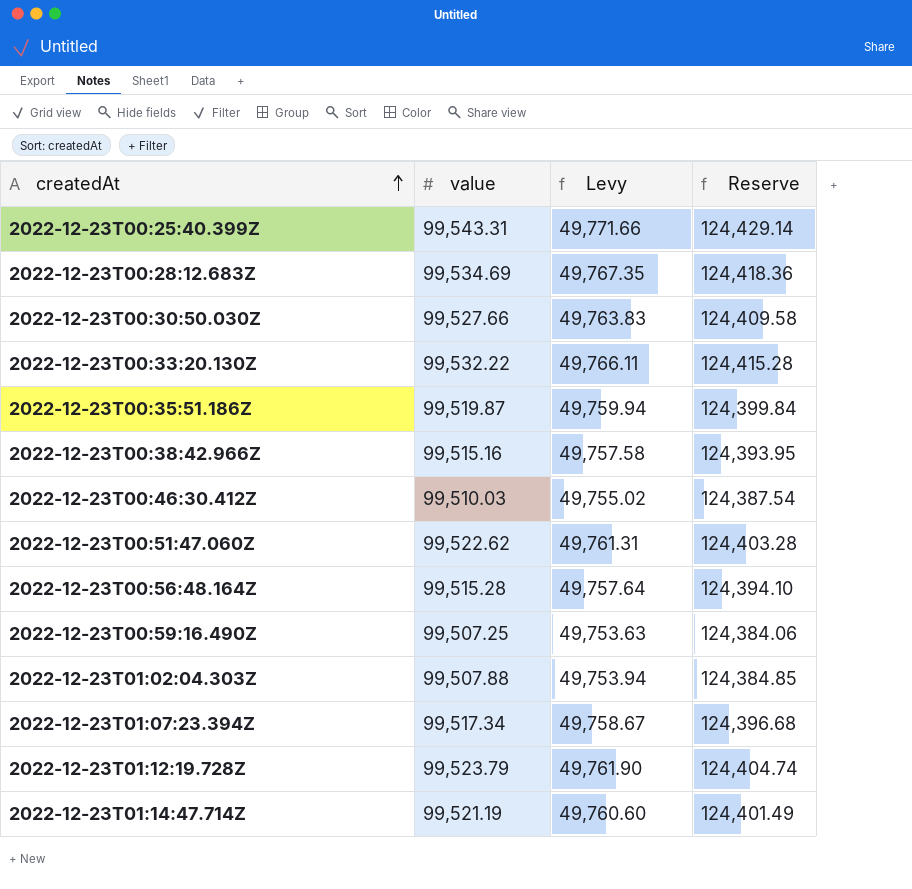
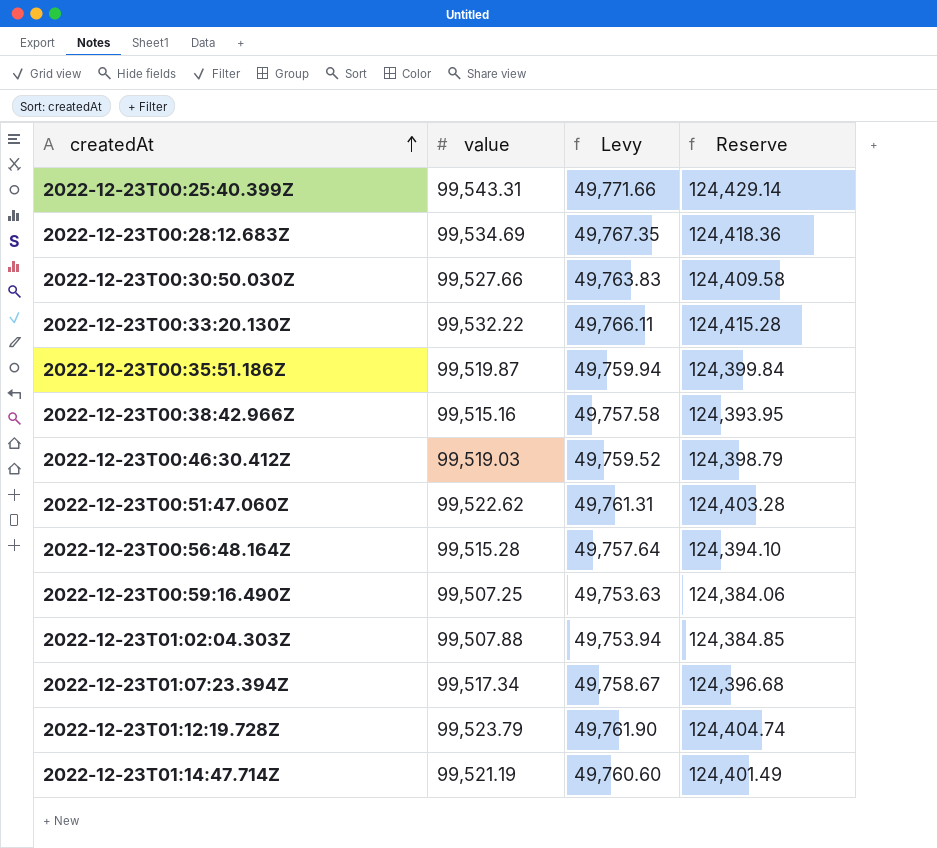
2022-12-23T00:46:30.412Z | value: 99,510.03 -> 99,519.03
2022-12-23T00:46:30.412Z | Levy: 49,755.02 -> 49,759.52
2022-12-23T00:46:30.412Z | Reserve: 124,387.54 -> 124,398.79

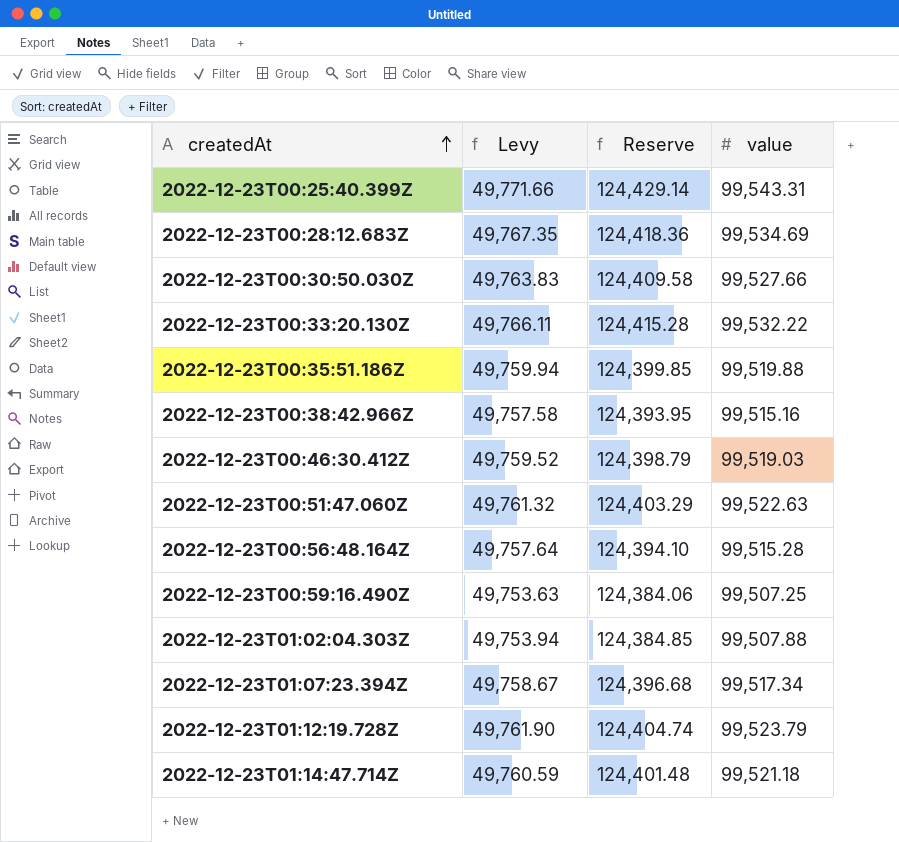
column value | position: 2 -> 4
2022-12-23T00:35:51.186Z | Reserve: 124,399.84 -> 124,399.85
2022-12-23T00:35:51.186Z | value: 99,519.87 -> 99,519.88
2022-12-23T00:51:47.060Z | Levy: 49,761.31 -> 49,761.32
2022-12-23T00:51:47.060Z | Reserve: 124,403.28 -> 124,403.29
2022-12-23T00:51:47.060Z | value: 99,522.62 -> 99,522.63
2022-12-23T01:14:47.714Z | Levy: 49,760.60 -> 49,760.59
2022-12-23T01:14:47.714Z | Reserve: 124,401.49 -> 124,401.48
2022-12-23T01:14:47.714Z | value: 99,521.19 -> 99,521.18

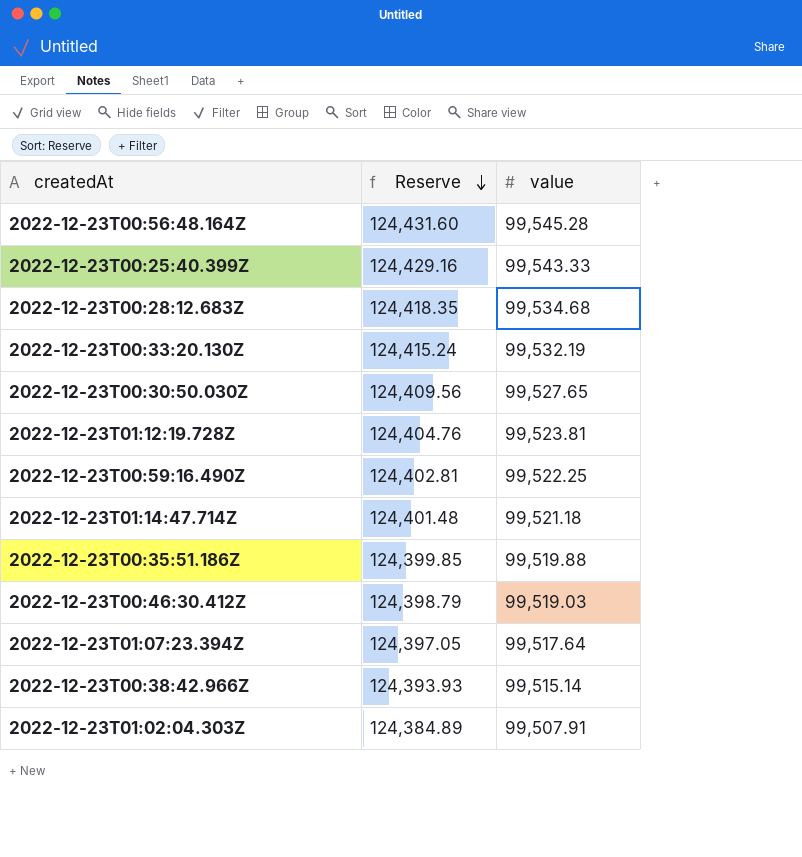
row order: createdAt ascending -> Reserve descending
column Levy | formula: [value] * 0.5 -> none
row 2022-12-23T00:51:47.060Z: 49,761.32 | 124,403.29 | 99,522.63 -> none
2022-12-23T00:56:48.164Z | Reserve: 124,394.10 -> 124,431.60
2022-12-23T00:56:48.164Z | value: 99,515.28 -> 99,545.28
2022-12-23T00:25:40.399Z | Reserve: 124,429.14 -> 124,429.16
2022-12-23T00:25:40.399Z | value: 99,543.31 -> 99,543.33
2022-12-23T00:28:12.683Z | Reserve: 124,418.36 -> 124,418.35
2022-12-23T00:28:12.683Z | value: 99,534.69 -> 99,534.68
2022-12-23T00:33:20.130Z | Reserve: 124,415.28 -> 124,415.24
2022-12-23T00:33:20.130Z | value: 99,532.22 -> 99,532.19
2022-12-23T00:30:50.030Z | Reserve: 124,409.58 -> 124,409.56
2022-12-23T00:30:50.030Z | value: 99,527.66 -> 99,527.65
2022-12-23T01:12:19.728Z | Reserve: 124,404.74 -> 124,404.76
2022-12-23T01:12:19.728Z | value: 99,523.79 -> 99,523.81
2022-12-23T00:59:16.490Z | Reserve: 124,384.06 -> 124,402.81
2022-12-23T00:59:16.490Z | value: 99,507.25 -> 99,522.25
2022-12-23T01:07:23.394Z | Reserve: 124,396.68 -> 124,397.05
2022-12-23T01:07:23.394Z | value: 99,517.34 -> 99,517.64
2022-12-23T00:38:42.966Z | Reserve: 124,393.95 -> 124,393.93
2022-12-23T00:38:42.966Z | value: 99,515.16 -> 99,515.14
2022-12-23T01:02:04.303Z | Reserve: 124,384.85 -> 124,384.89
2022-12-23T01:02:04.303Z | value: 99,507.88 -> 99,507.91

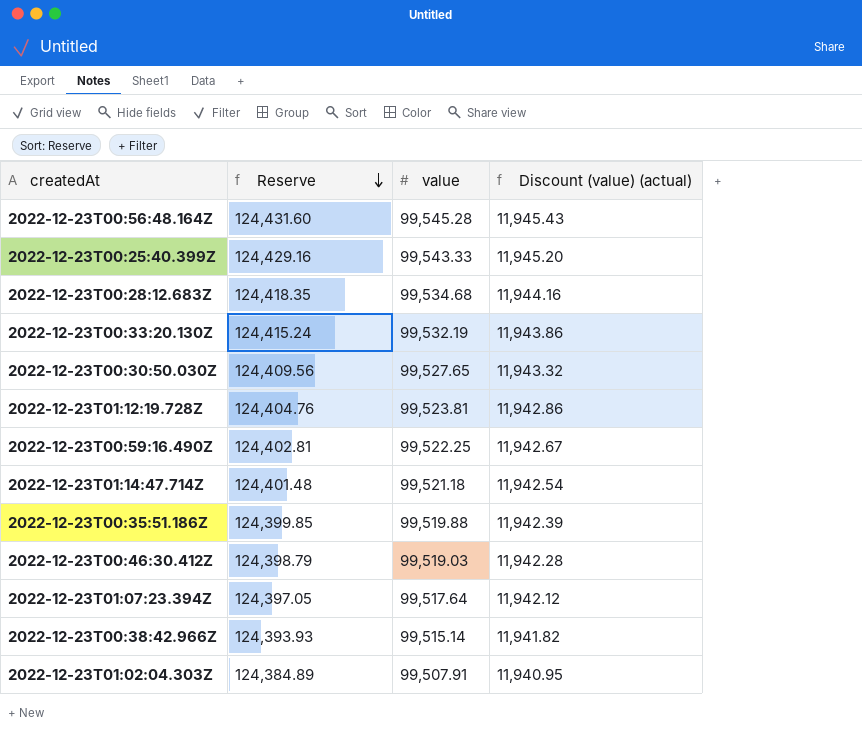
column Discount (value) (actual) | formula: none -> [value] * 0.12

